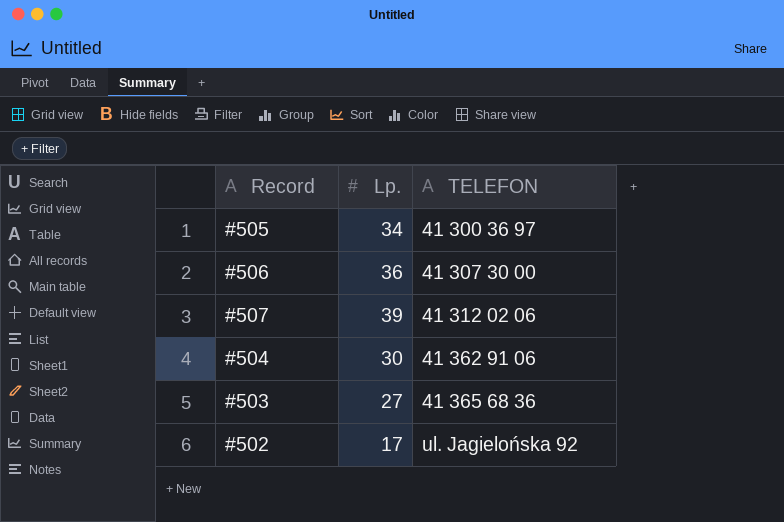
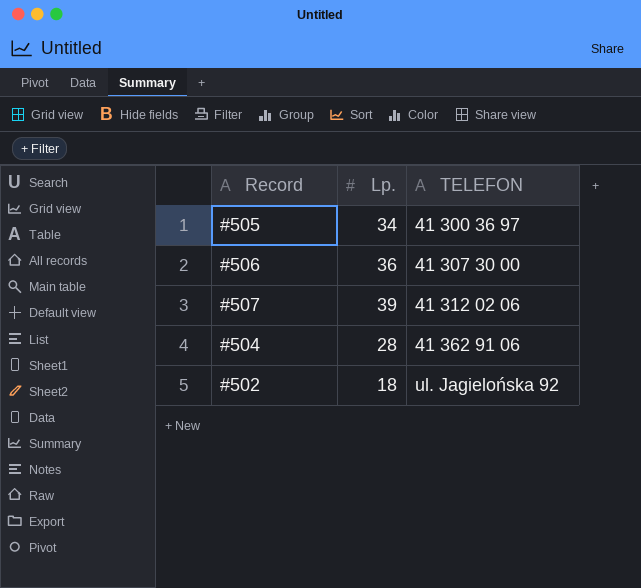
row #503: 27 | 41 365 68 36 -> none
#504 | Lp.: 30 -> 28
#502 | Lp.: 17 -> 18

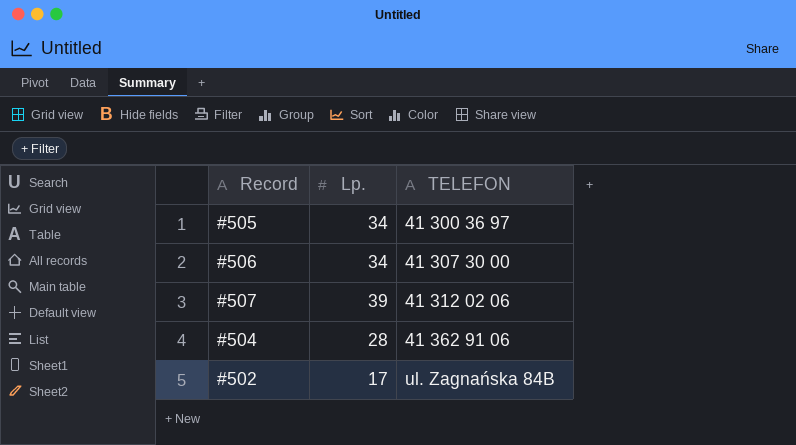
#506 | Lp.: 36 -> 34
#502 | Lp.: 18 -> 17
#502 | TELEFON: ul. Jagielońska 92 -> ul. Zagnańska 84B

